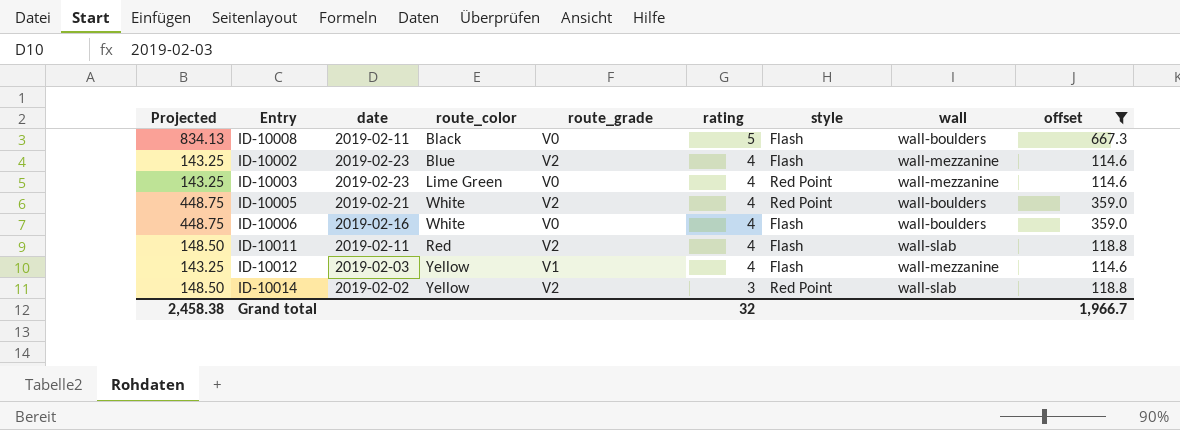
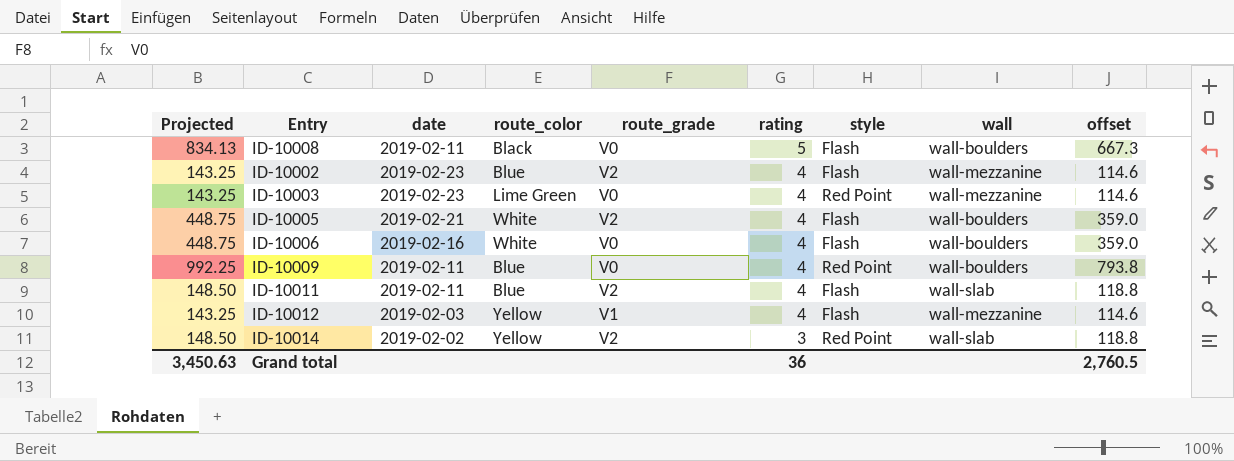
filter: offset != 793.8 -> none
ID-10005 | style: Red Point -> Flash
ID-10011 | route_color: Red -> Blue
Grand total | Projected: 2,458.38 -> 3,450.63
Grand total | rating: 32 -> 36
Grand total | offset: 1,966.7 -> 2,760.5

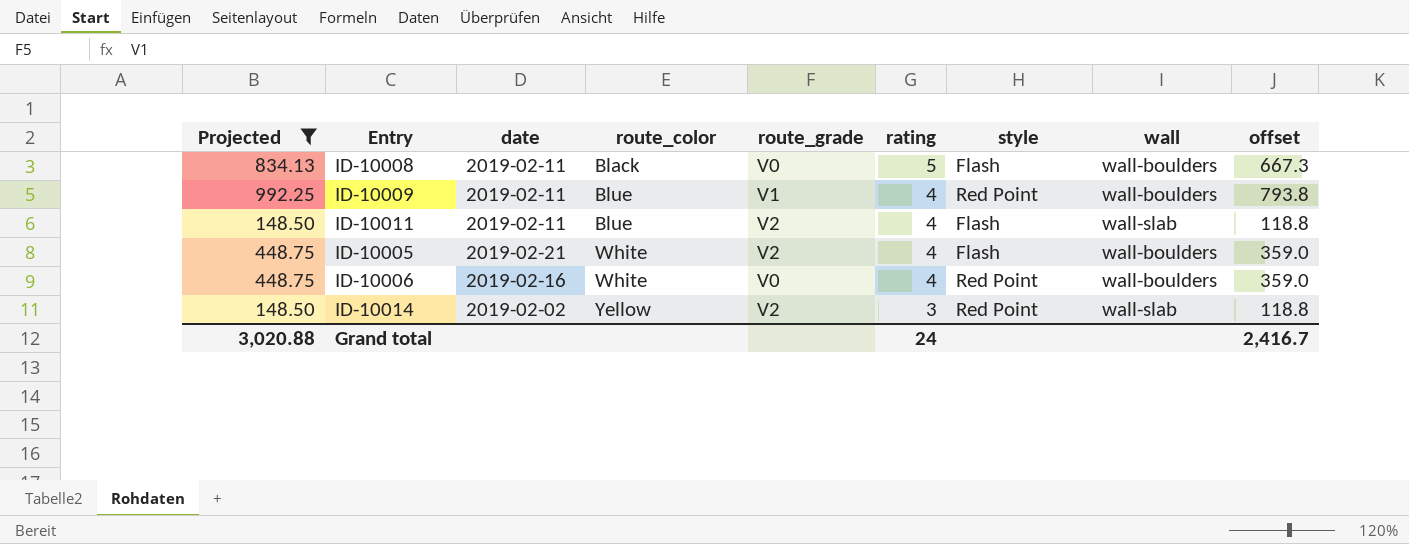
filter: none -> Projected != 143.25
row order: rating descending -> route_color ascending
ID-10009 | route_grade: V0 -> V1
ID-10006 | style: Flash -> Red Point
Grand total | Projected: 3,450.63 -> 3,020.88
Grand total | rating: 36 -> 24
Grand total | offset: 2,760.5 -> 2,416.7

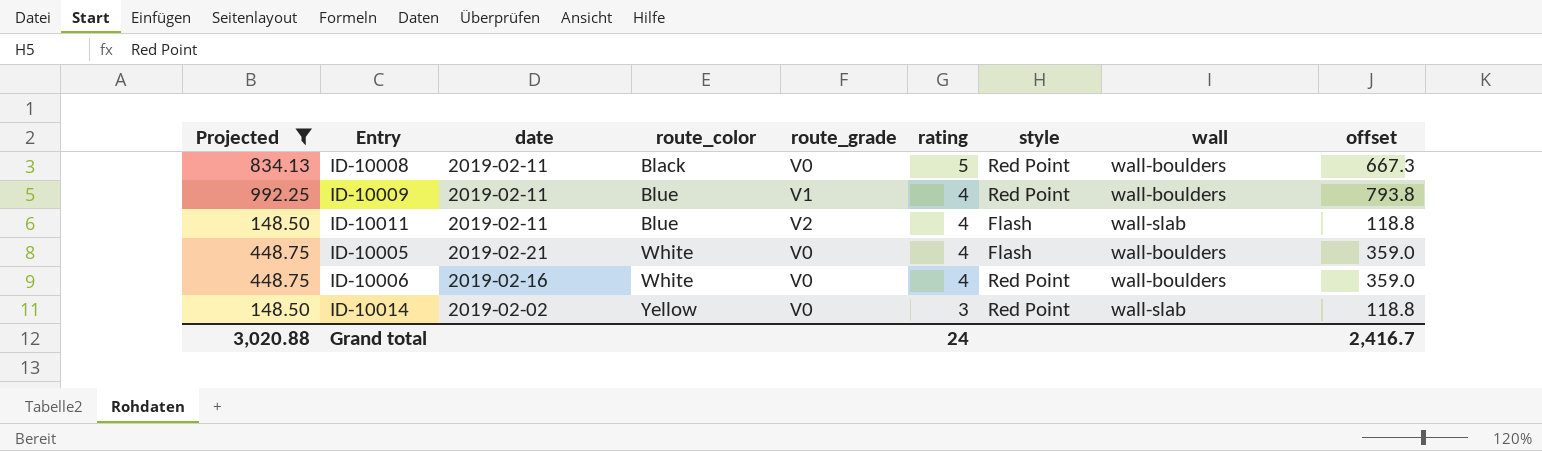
ID-10008 | style: Flash -> Red Point
ID-10005 | route_grade: V2 -> V0
ID-10014 | route_grade: V2 -> V0

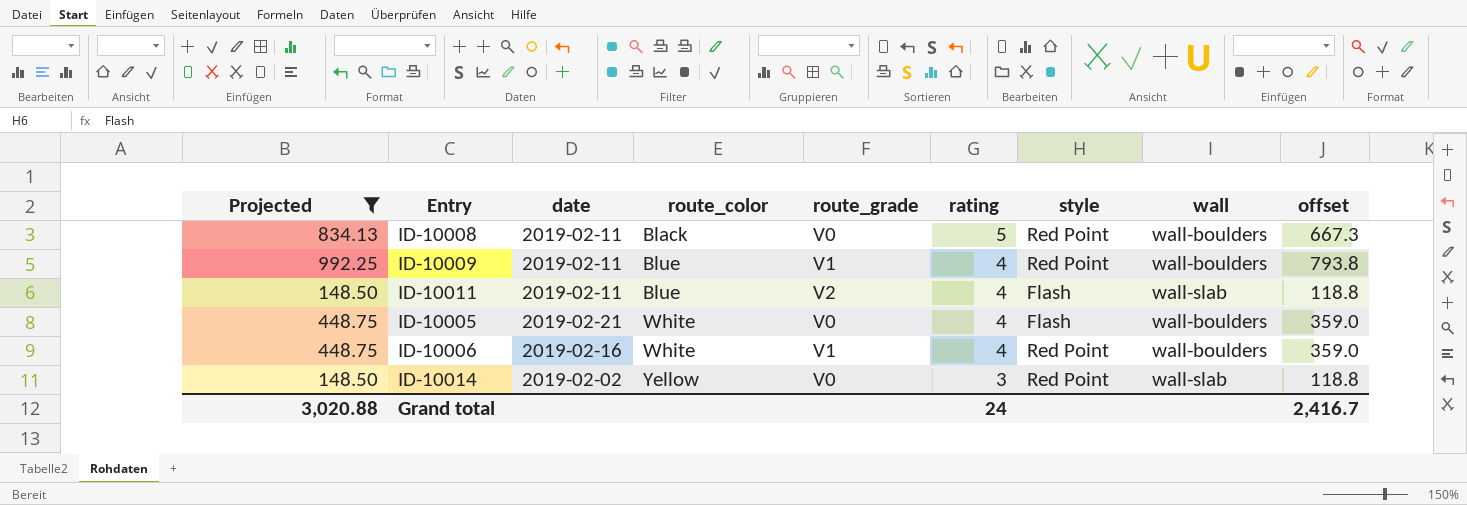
ID-10006 | route_grade: V0 -> V1

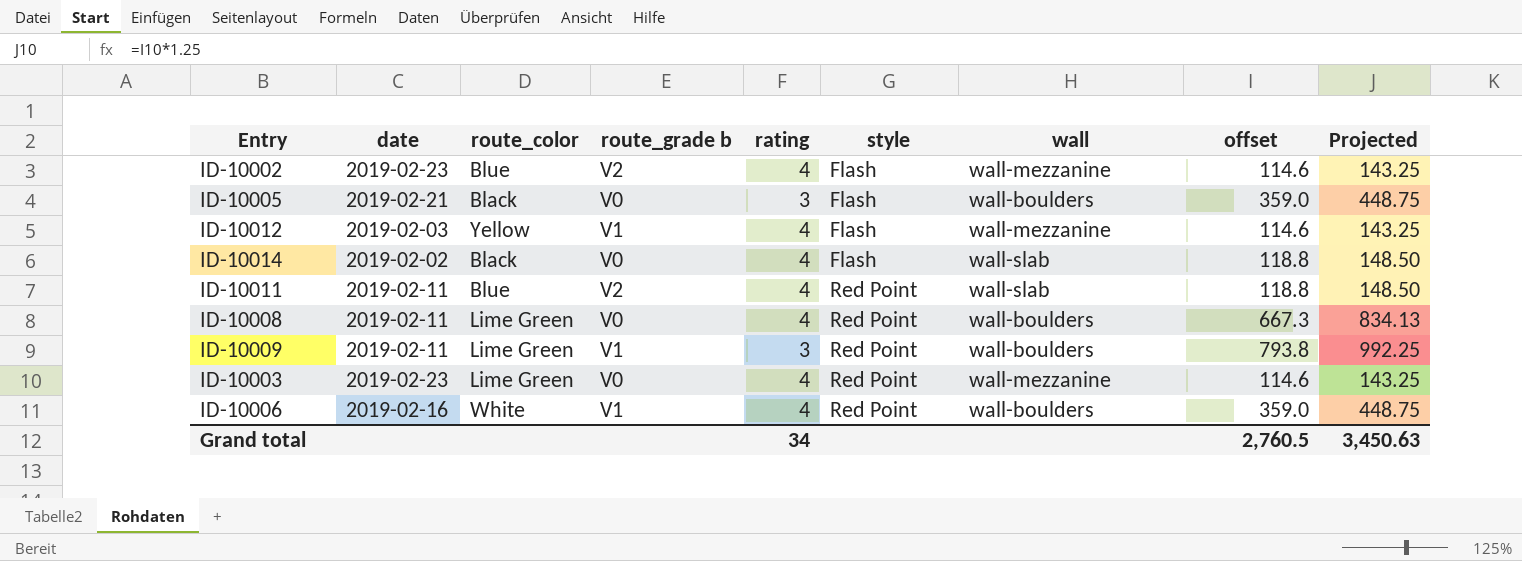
filter: Projected != 143.25 -> none
row order: route_color ascending -> style ascending
column name: route_grade -> route_grade b
column Projected | position: 1 -> 9
ID-10005 | route_color: White -> Black
ID-10005 | rating: 4 -> 3
ID-10014 | route_color: Yellow -> Black
ID-10014 | rating: 3 -> 4
ID-10014 | style: Red Point -> Flash
ID-10011 | style: Flash -> Red Point
ID-10008 | route_color: Black -> Lime Green
ID-10008 | rating: 5 -> 4
ID-10009 | route_color: Blue -> Lime Green
ID-10009 | rating: 4 -> 3
Grand total | rating: 24 -> 34
Grand total | offset: 2,416.7 -> 2,760.5
Grand total | Projected: 3,020.88 -> 3,450.63

